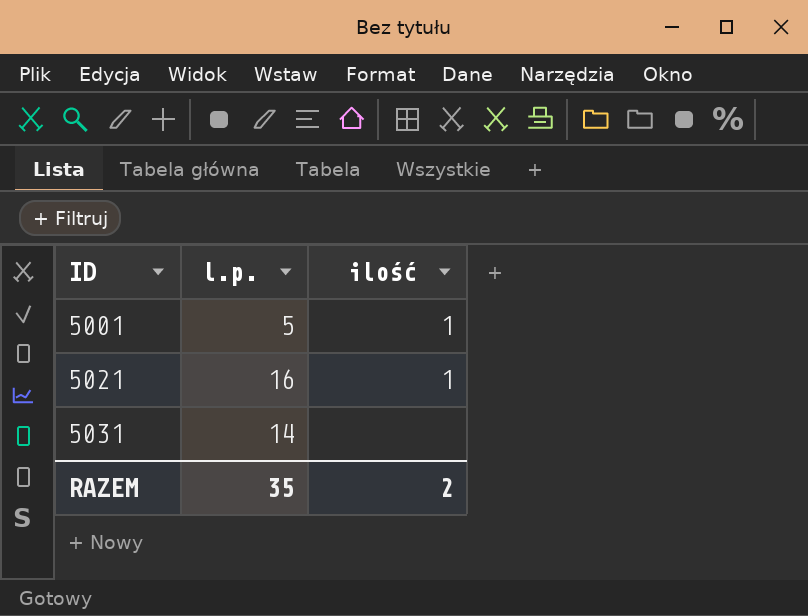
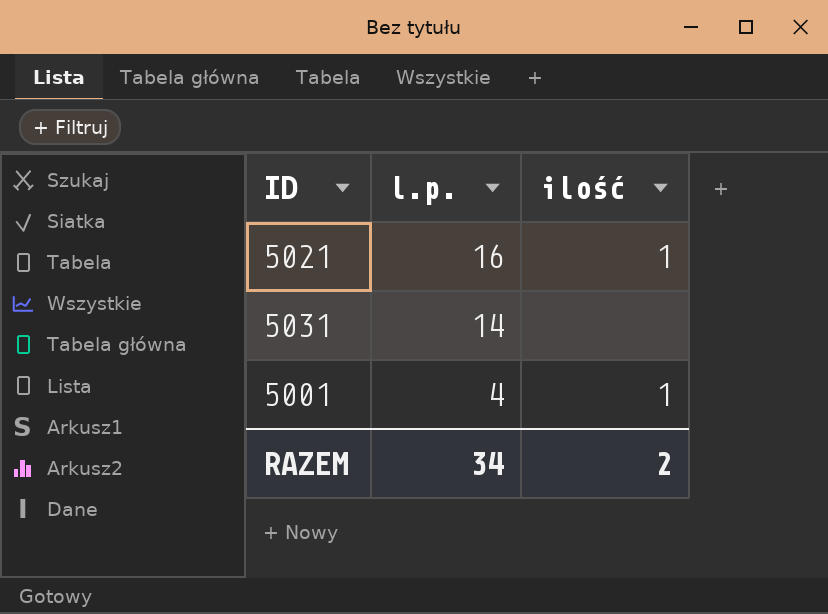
row order: ID ascending -> l.p. descending
5001 | l.p.: 5 -> 4
RAZEM | l.p.: 35 -> 34

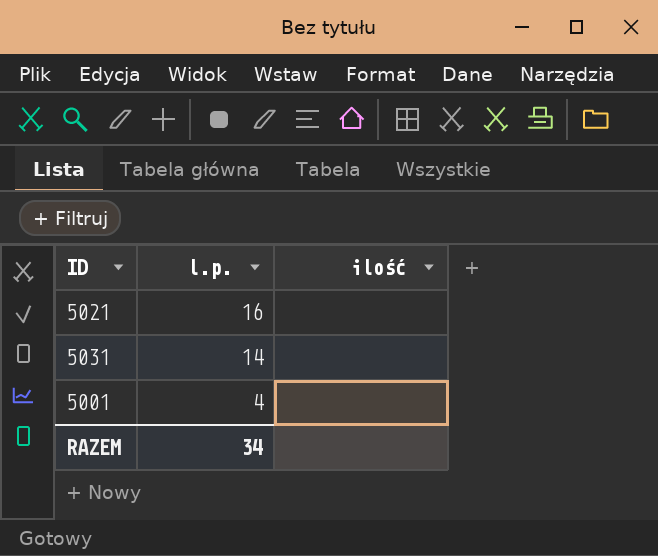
5021 | ilość: 1 -> none
5001 | ilość: 1 -> none
RAZEM | ilość: 2 -> none

